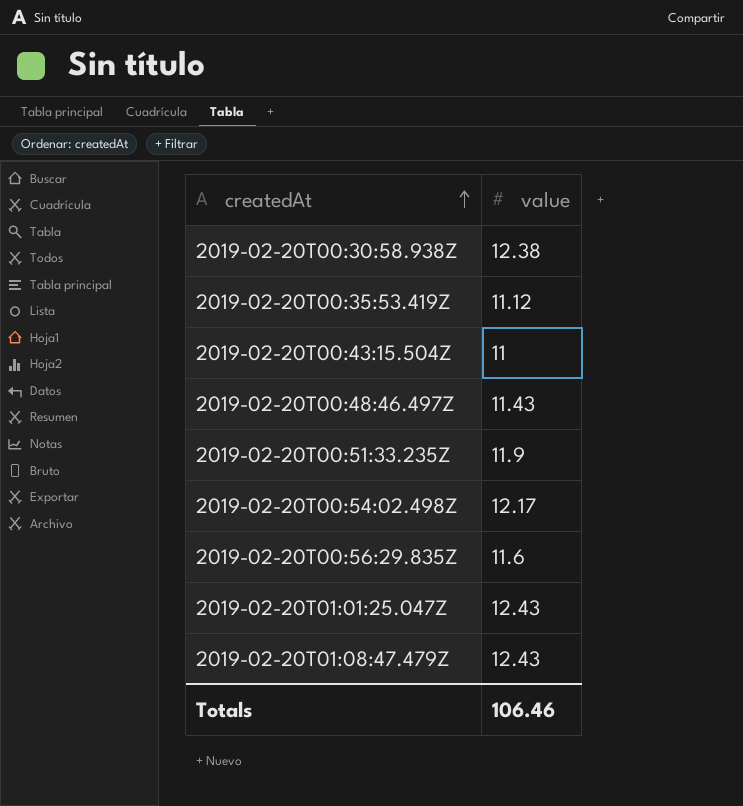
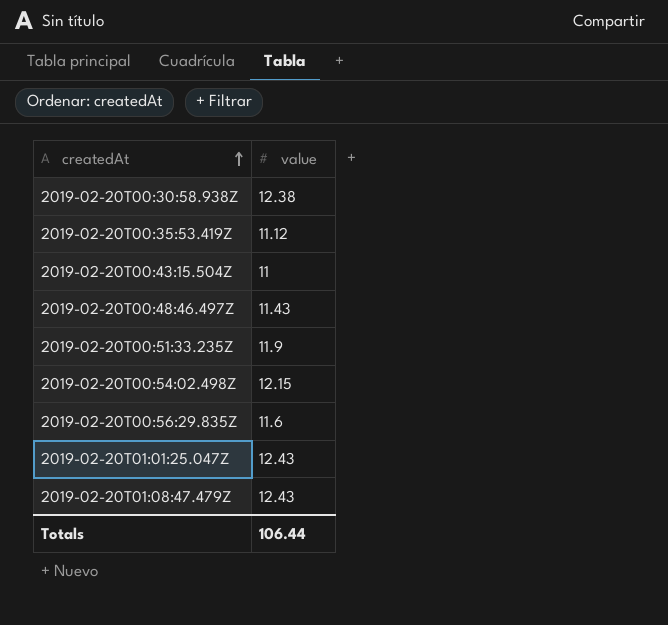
2019-02-20T00:54:02.498Z | value: 12.17 -> 12.15
Totals | value: 106.46 -> 106.44

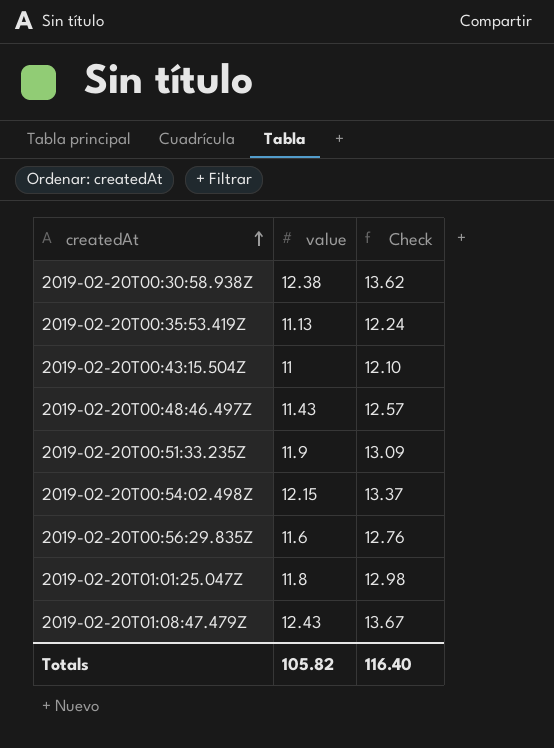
column Check | formula: none -> [value] * 1.1
2019-02-20T00:35:53.419Z | value: 11.12 -> 11.13
2019-02-20T01:01:25.047Z | value: 12.43 -> 11.8
Totals | value: 106.44 -> 105.82

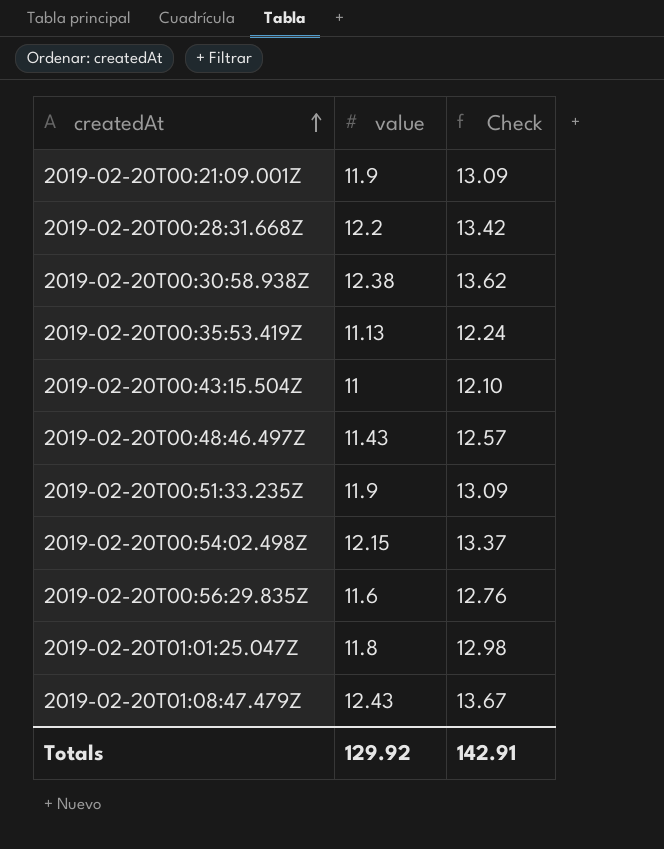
row 2019-02-20T00:21:09.001Z: none -> 11.9 | 13.09
row 2019-02-20T00:28:31.668Z: none -> 12.2 | 13.42
Totals | value: 105.82 -> 129.92
Totals | Check: 116.40 -> 142.91

